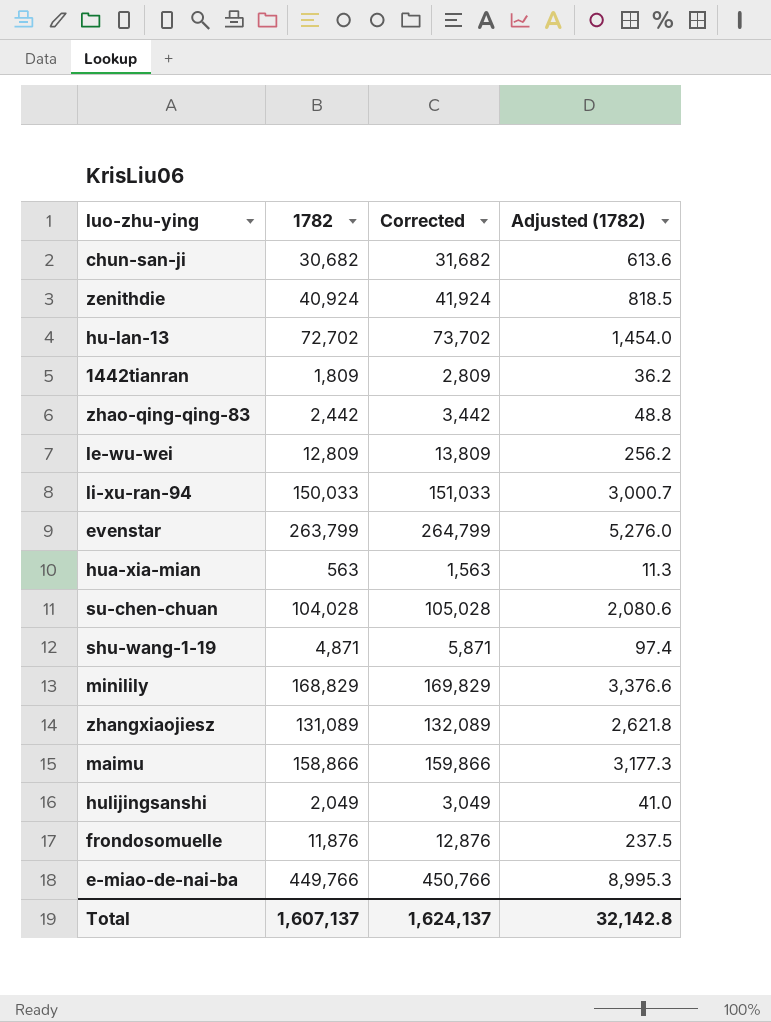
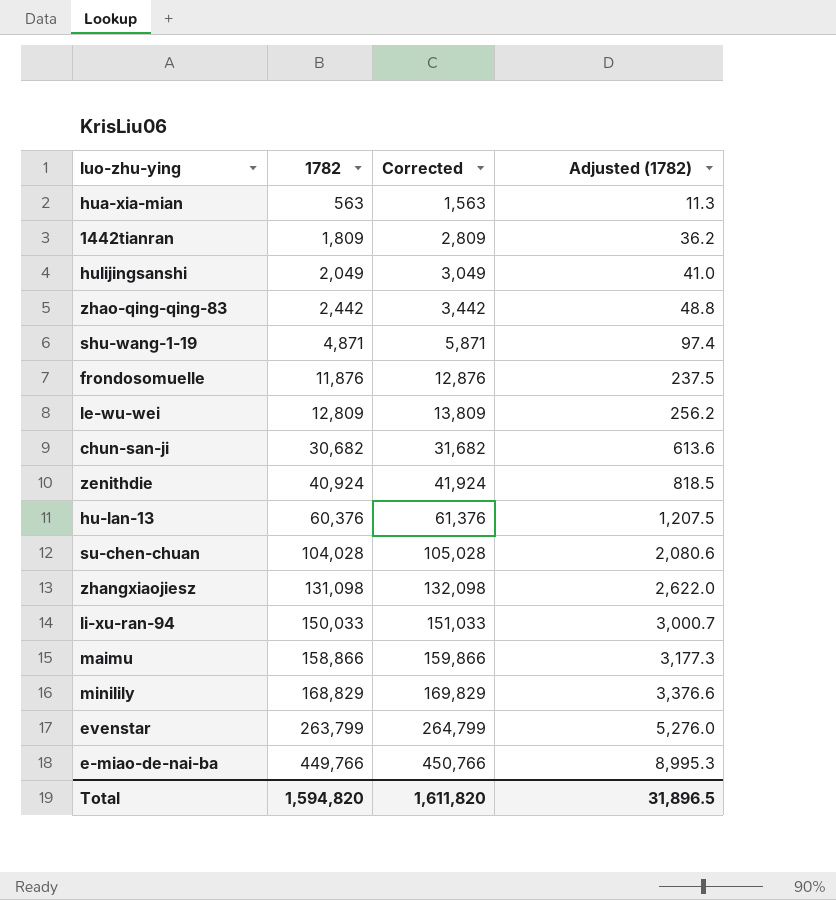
row order: none -> 1782 ascending
hu-lan-13 | 1782: 72,702 -> 60,376
hu-lan-13 | Corrected: 73,702 -> 61,376
hu-lan-13 | Adjusted (1782): 1,454.0 -> 1,207.5
zhangxiaojiesz | 1782: 131,089 -> 131,098
zhangxiaojiesz | Corrected: 132,089 -> 132,098
zhangxiaojiesz | Adjusted (1782): 2,621.8 -> 2,622.0
Total | 1782: 1,607,137 -> 1,594,820
Total | Corrected: 1,624,137 -> 1,611,820
Total | Adjusted (1782): 32,142.8 -> 31,896.5

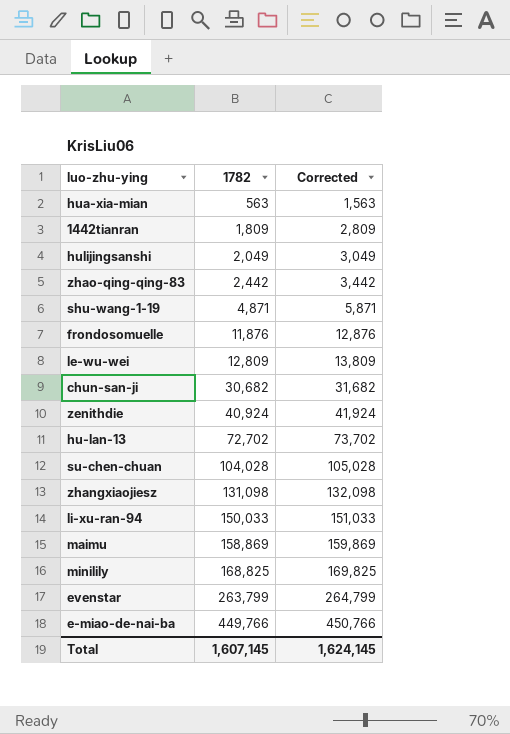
column Adjusted (1782) | formula: [1782] * 0.02 -> none
hu-lan-13 | 1782: 60,376 -> 72,702
hu-lan-13 | Corrected: 61,376 -> 73,702
maimu | 1782: 158,866 -> 158,869
maimu | Corrected: 159,866 -> 159,869
minilily | 1782: 168,829 -> 168,825
minilily | Corrected: 169,829 -> 169,825
Total | 1782: 1,594,820 -> 1,607,145
Total | Corrected: 1,611,820 -> 1,624,145

